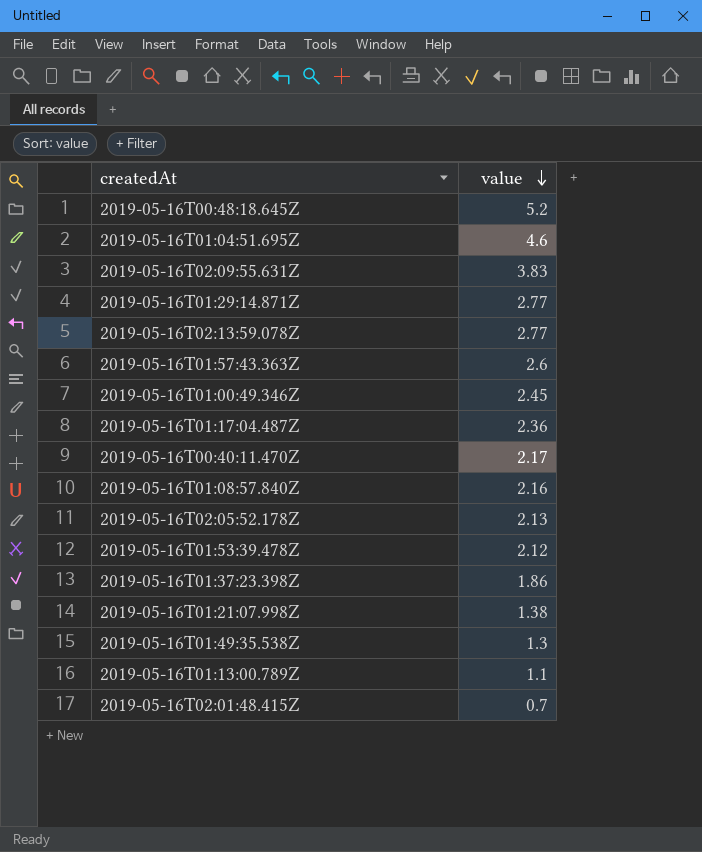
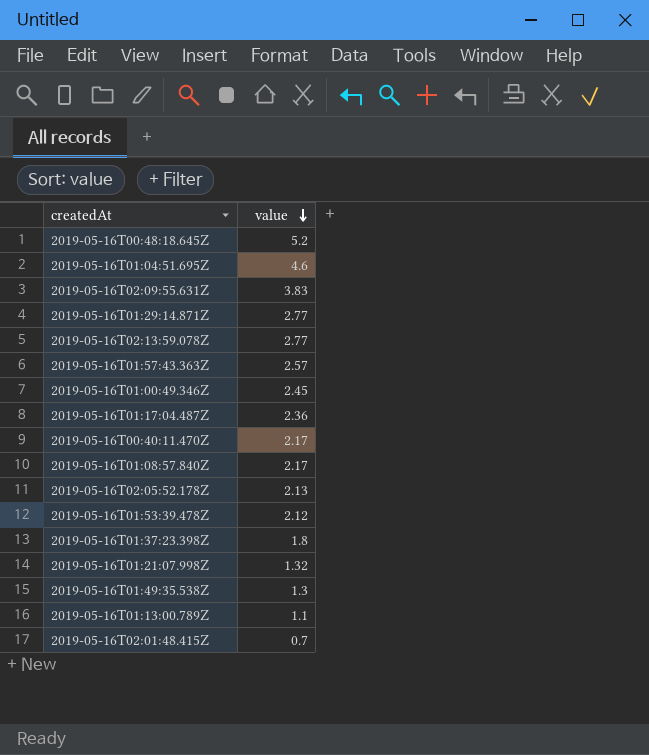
2019-05-16T01:57:43.363Z | value: 2.6 -> 2.57
2019-05-16T01:08:57.840Z | value: 2.16 -> 2.17
2019-05-16T01:37:23.398Z | value: 1.86 -> 1.8
2019-05-16T01:21:07.998Z | value: 1.38 -> 1.32

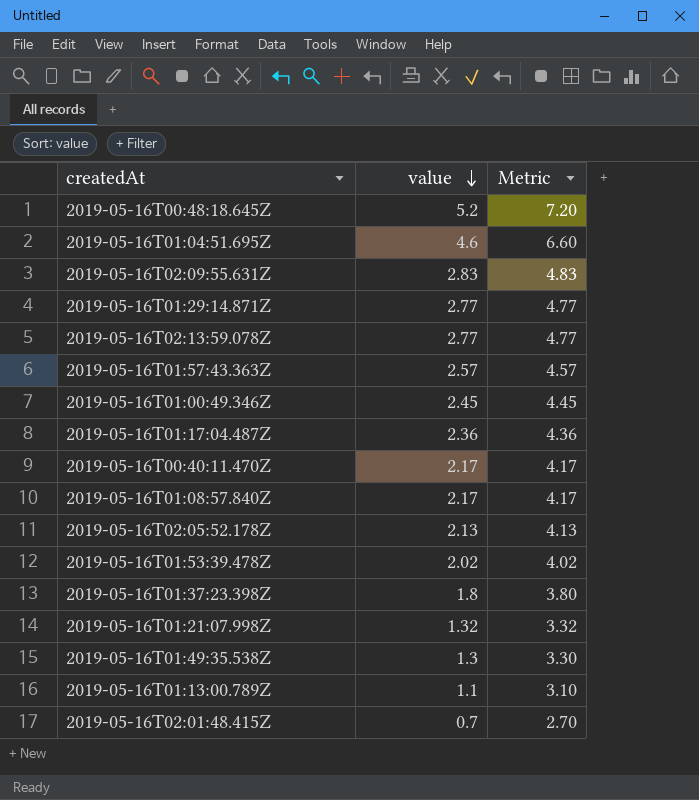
column Metric | formula: none -> [value] + 2
2019-05-16T02:09:55.631Z | value: 3.83 -> 2.83
2019-05-16T01:53:39.478Z | value: 2.12 -> 2.02

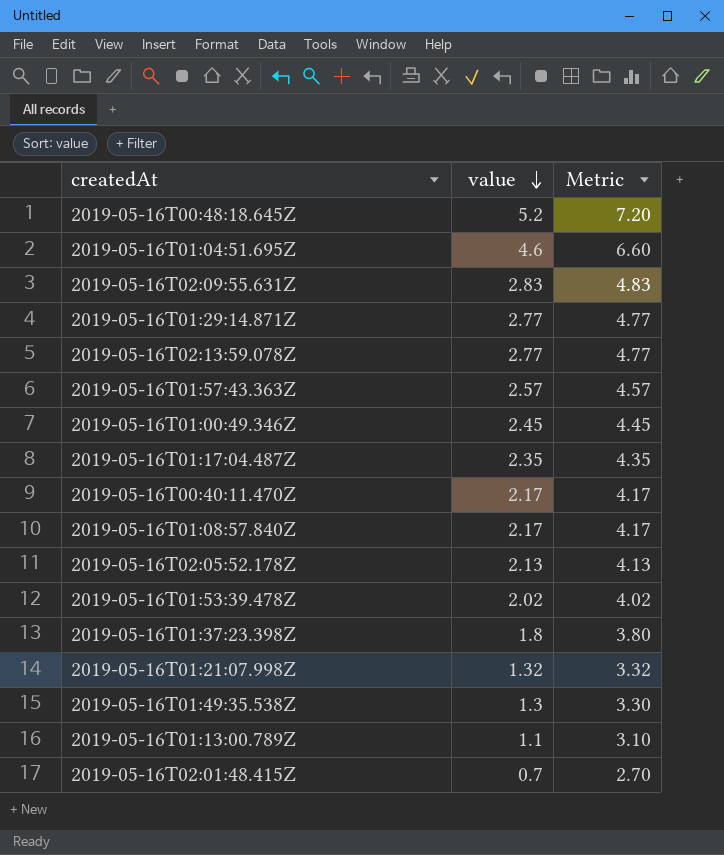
2019-05-16T01:17:04.487Z | value: 2.36 -> 2.35
2019-05-16T01:17:04.487Z | Metric: 4.36 -> 4.35

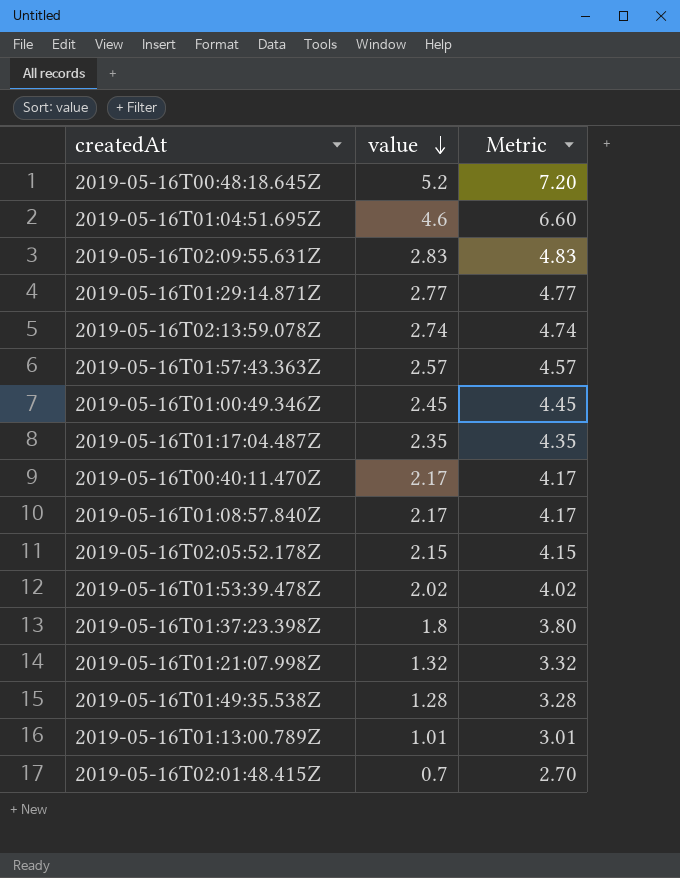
2019-05-16T02:13:59.078Z | value: 2.77 -> 2.74
2019-05-16T02:13:59.078Z | Metric: 4.77 -> 4.74
2019-05-16T02:05:52.178Z | value: 2.13 -> 2.15
2019-05-16T02:05:52.178Z | Metric: 4.13 -> 4.15
2019-05-16T01:49:35.538Z | value: 1.3 -> 1.28
2019-05-16T01:49:35.538Z | Metric: 3.30 -> 3.28
2019-05-16T01:13:00.789Z | value: 1.1 -> 1.01
2019-05-16T01:13:00.789Z | Metric: 3.10 -> 3.01

